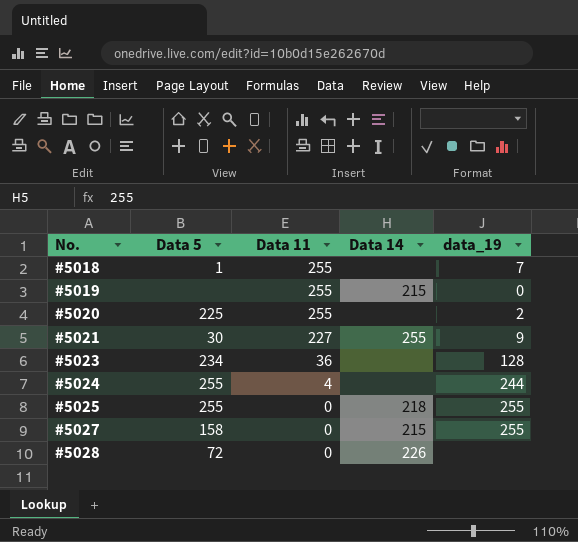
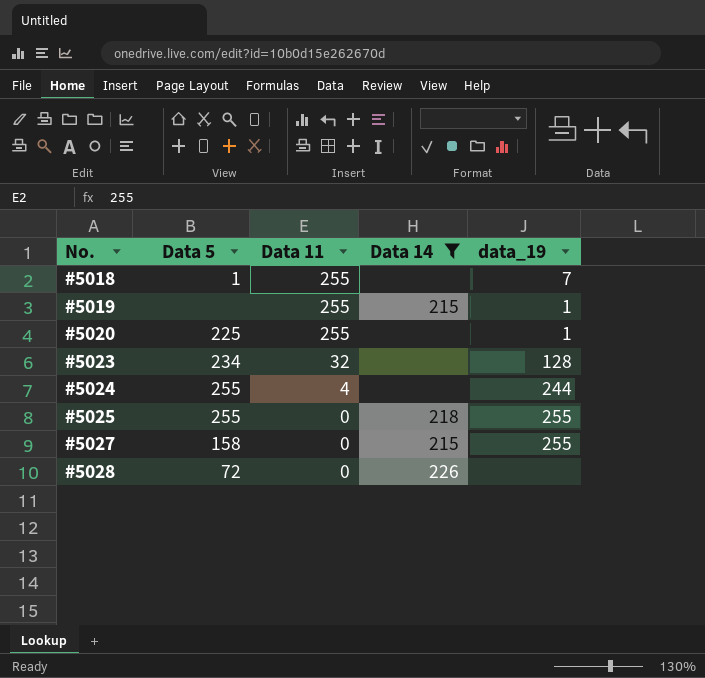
filter: none -> Data 14 != 255
#5019 | data_19: 0 -> 1
#5020 | data_19: 2 -> 1
#5023 | Data 11: 36 -> 32

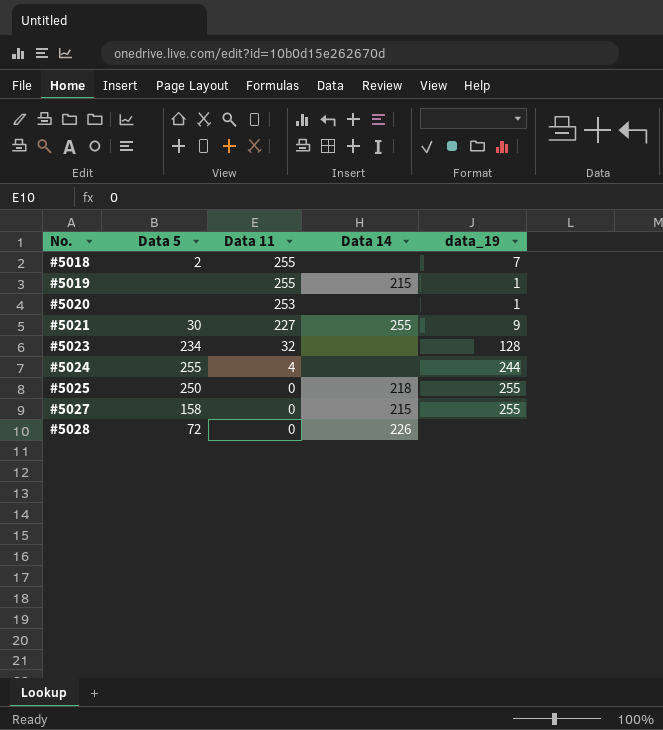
filter: Data 14 != 255 -> none
#5018 | Data 5: 1 -> 2
#5020 | Data 5: 225 -> none
#5020 | Data 11: 255 -> 253
#5025 | Data 5: 255 -> 250

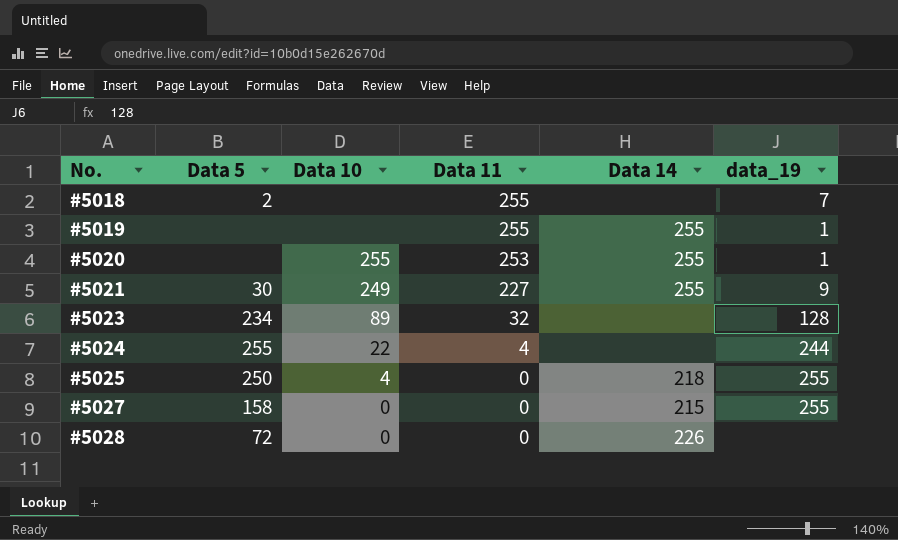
column Data 10 | position: none -> 3
#5019 | Data 14: 215 -> 255
#5020 | Data 14: none -> 255

